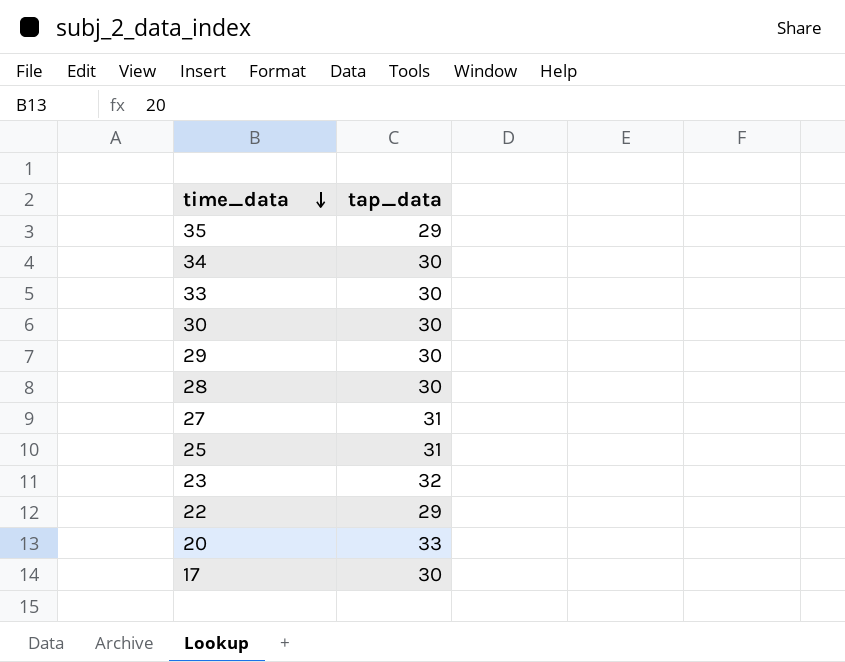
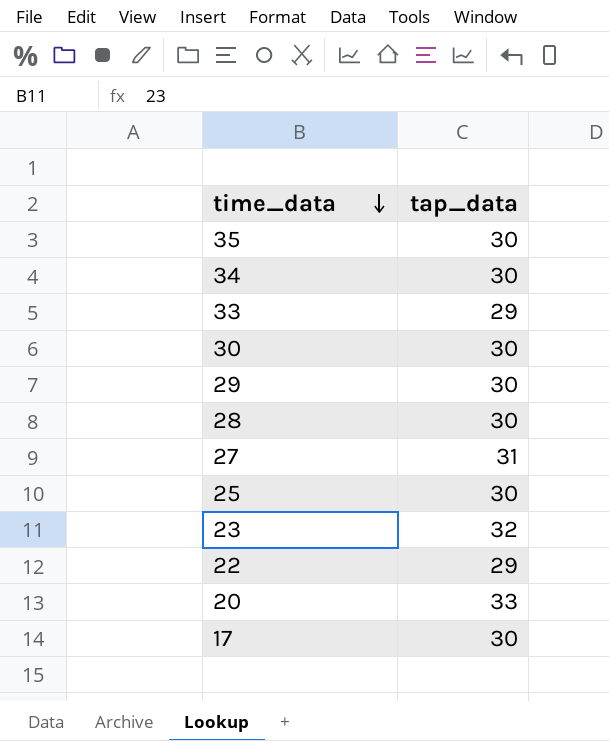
35 | tap_data: 29 -> 30
33 | tap_data: 30 -> 29
25 | tap_data: 31 -> 30

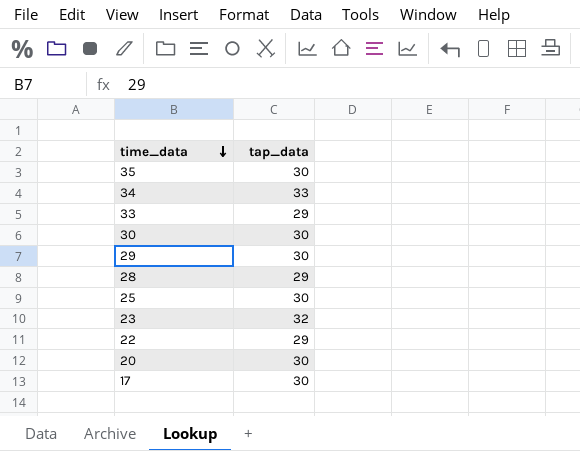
row 27: 31 -> none
34 | tap_data: 30 -> 33
28 | tap_data: 30 -> 29
20 | tap_data: 33 -> 30

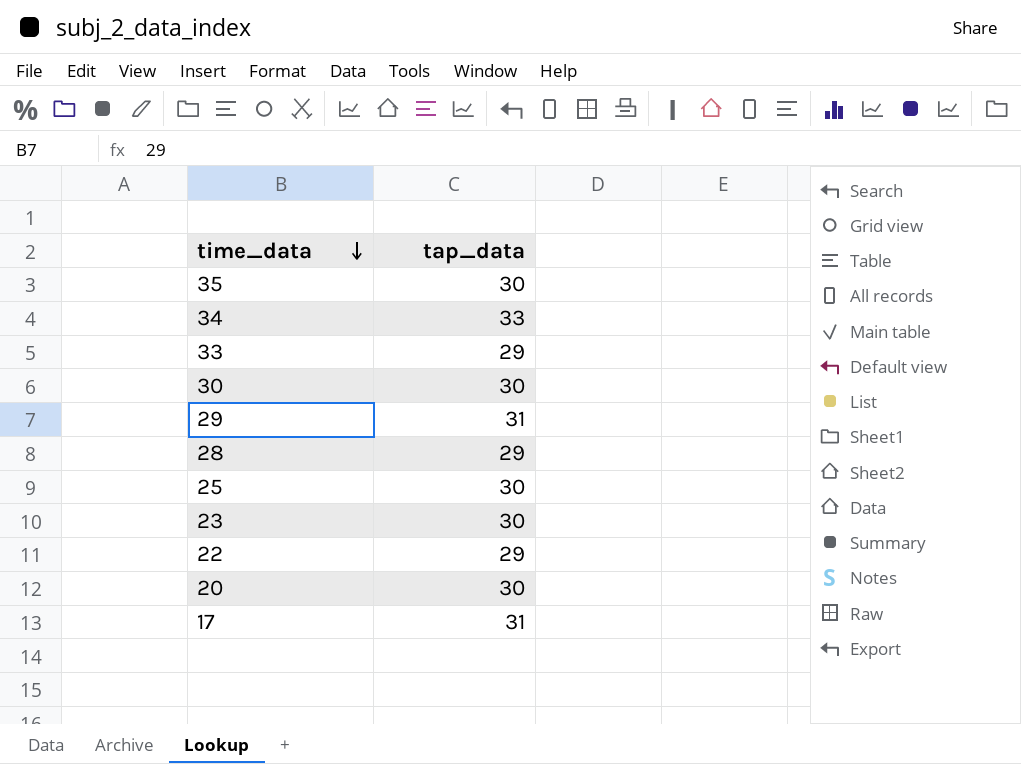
29 | tap_data: 30 -> 31
23 | tap_data: 32 -> 30
17 | tap_data: 30 -> 31

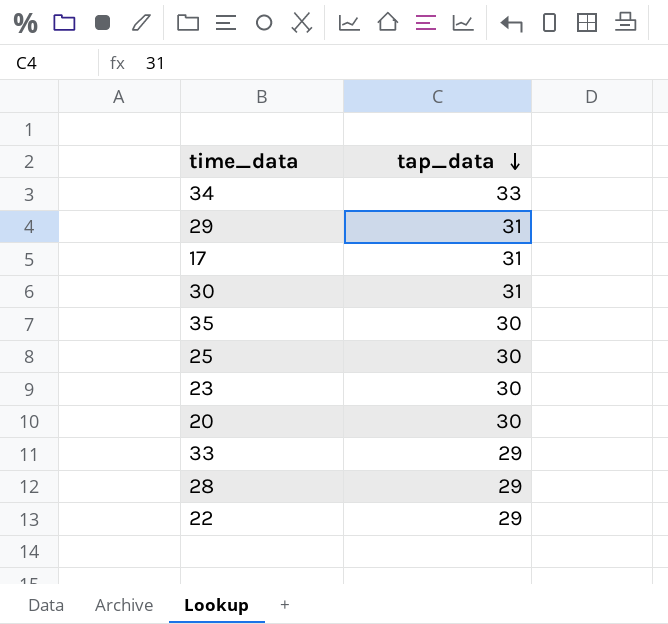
row order: time_data descending -> tap_data descending
30 | tap_data: 30 -> 31

